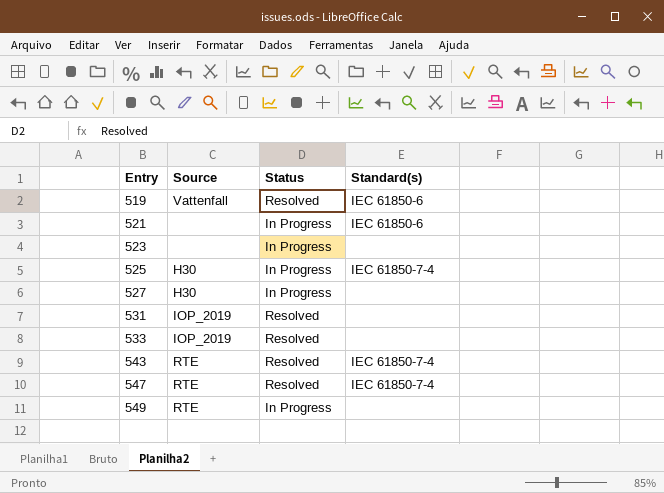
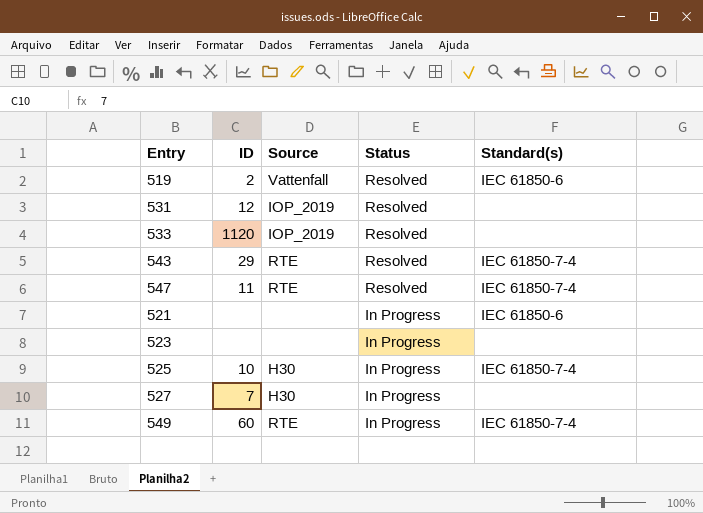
row order: Entry ascending -> Status descending
column ID | position: none -> 2
549 | Standard(s): none -> IEC 61850-7-4

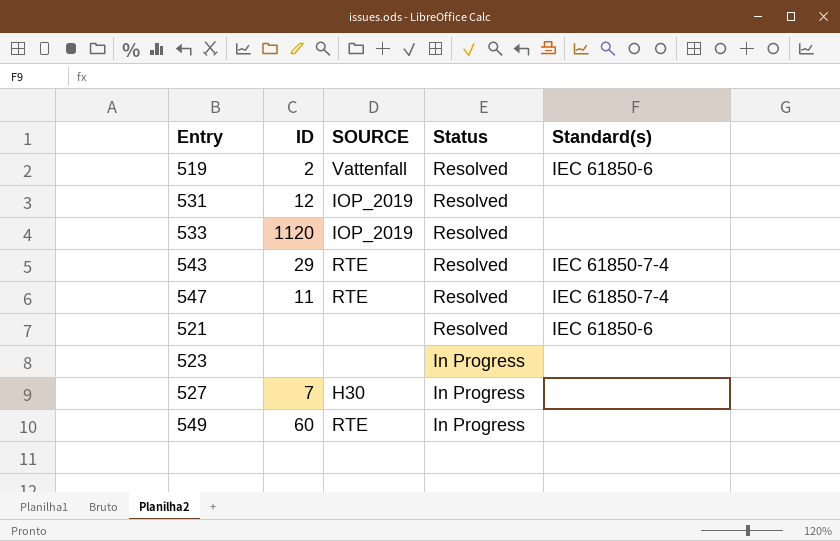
column name: Source -> SOURCE
row 525: 10 | H30 | In Progress | IEC 61850-7-4 -> none
521 | Status: In Progress -> Resolved
549 | Standard(s): IEC 61850-7-4 -> none

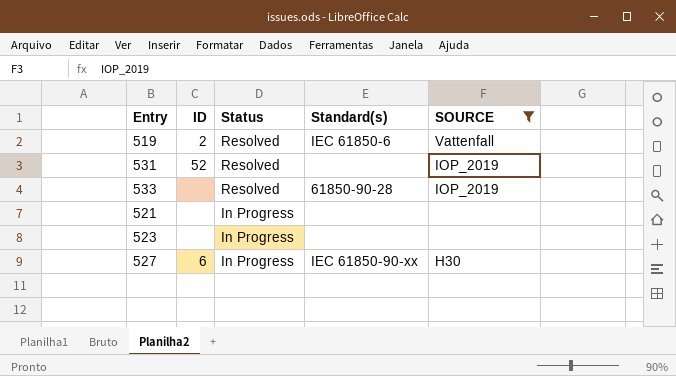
filter: none -> SOURCE != RTE
column SOURCE | position: 3 -> 5
531 | ID: 12 -> 52
533 | ID: 1120 -> none
533 | Standard(s): none -> 61850-90-28
521 | Status: Resolved -> In Progress
521 | Standard(s): IEC 61850-6 -> none
527 | ID: 7 -> 6
527 | Standard(s): none -> IEC 61850-90-xx

